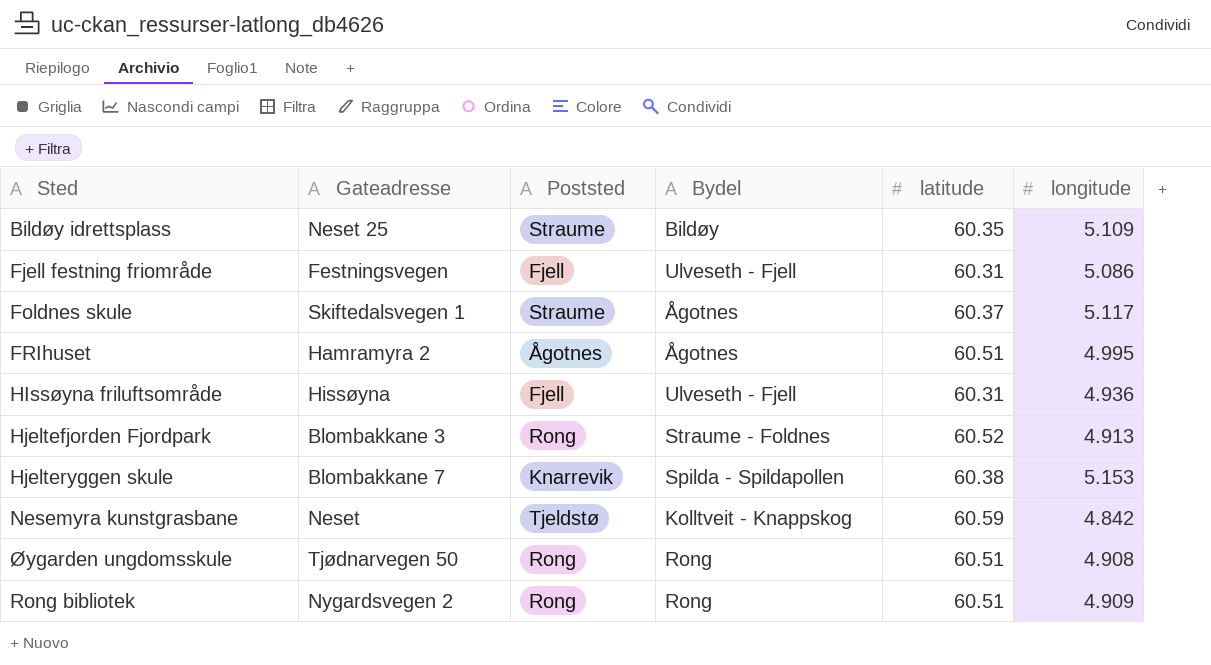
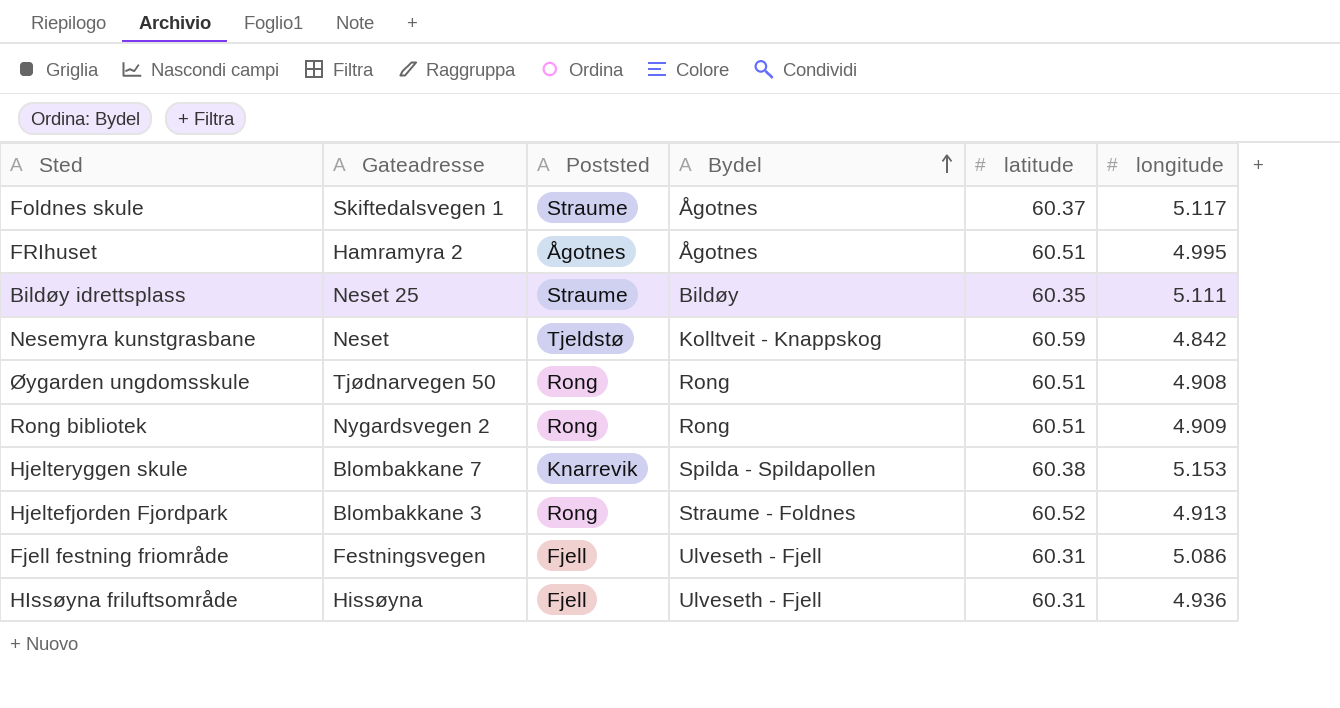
row order: none -> Bydel ascending
Bildøy idrettsplass | longitude: 5.109 -> 5.111

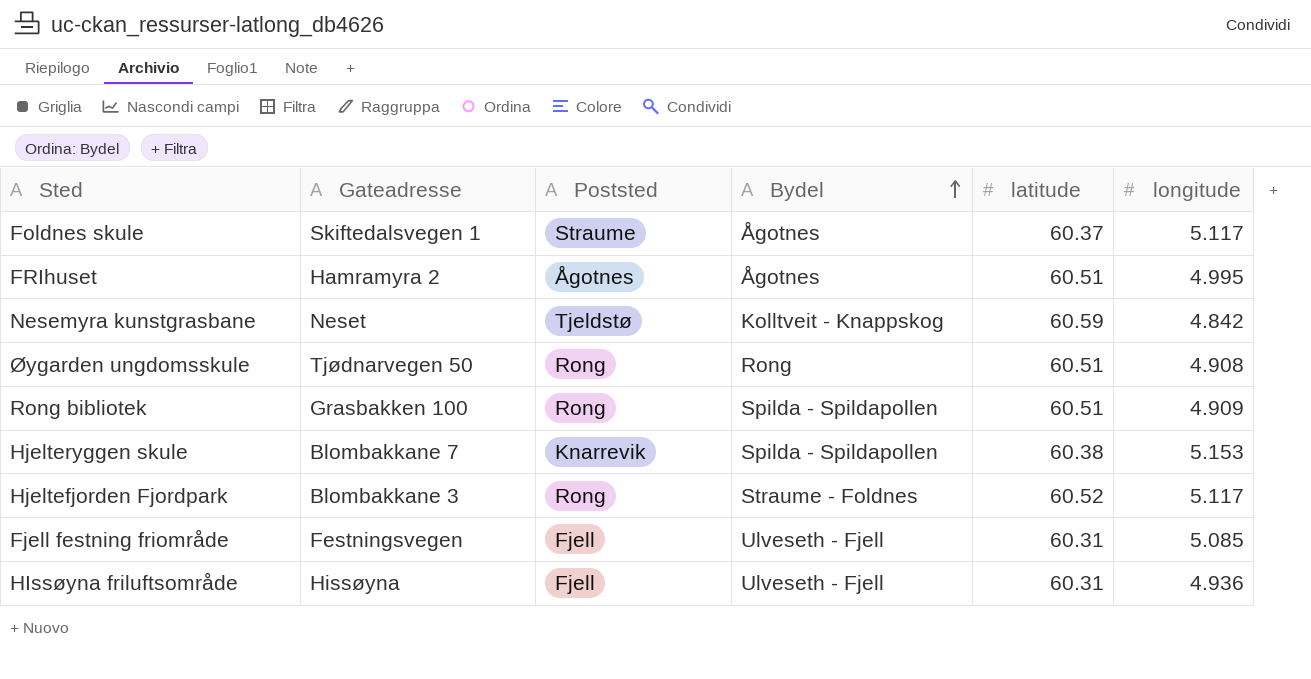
row Bildøy idrettsplass: Neset 25 | Straume | Bildøy | 60.35 | 5.111 -> none
Rong bibliotek | Gateadresse: Nygardsvegen 2 -> Grasbakken 100
Rong bibliotek | Bydel: Rong -> Spilda - Spildapollen
Hjeltefjorden Fjordpark | longitude: 4.913 -> 5.117
Fjell festning friområde | longitude: 5.086 -> 5.085

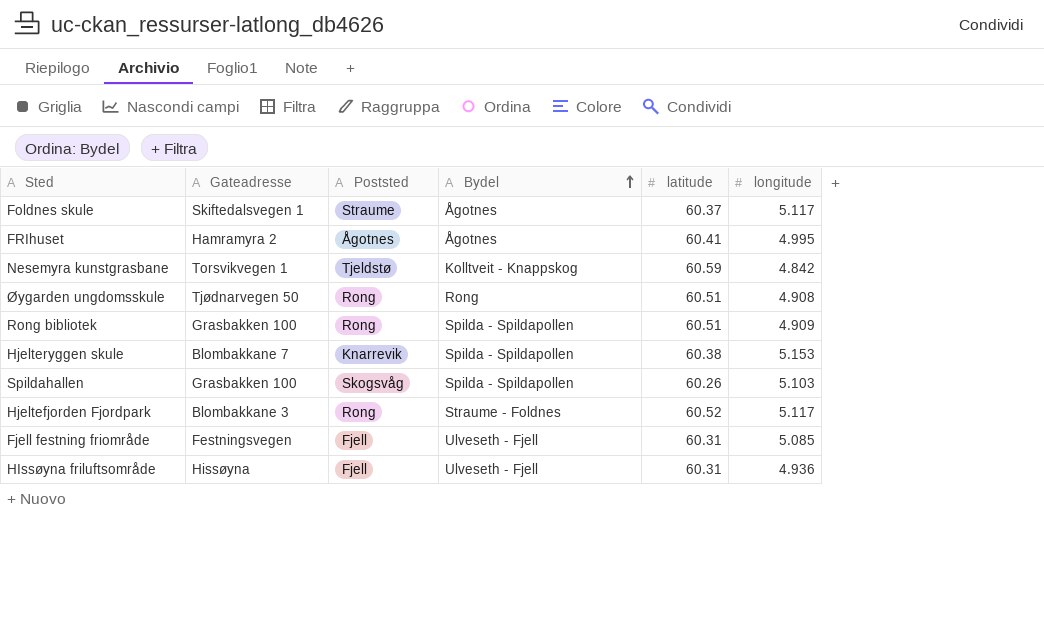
FRIhuset | latitude: 60.51 -> 60.41
Nesemyra kunstgrasbane | Gateadresse: Neset -> Torsvikvegen 1
row Spildahallen: none -> Grasbakken 100 | Skogsvåg | Spilda - Spildapollen | 60.26 | 5.103

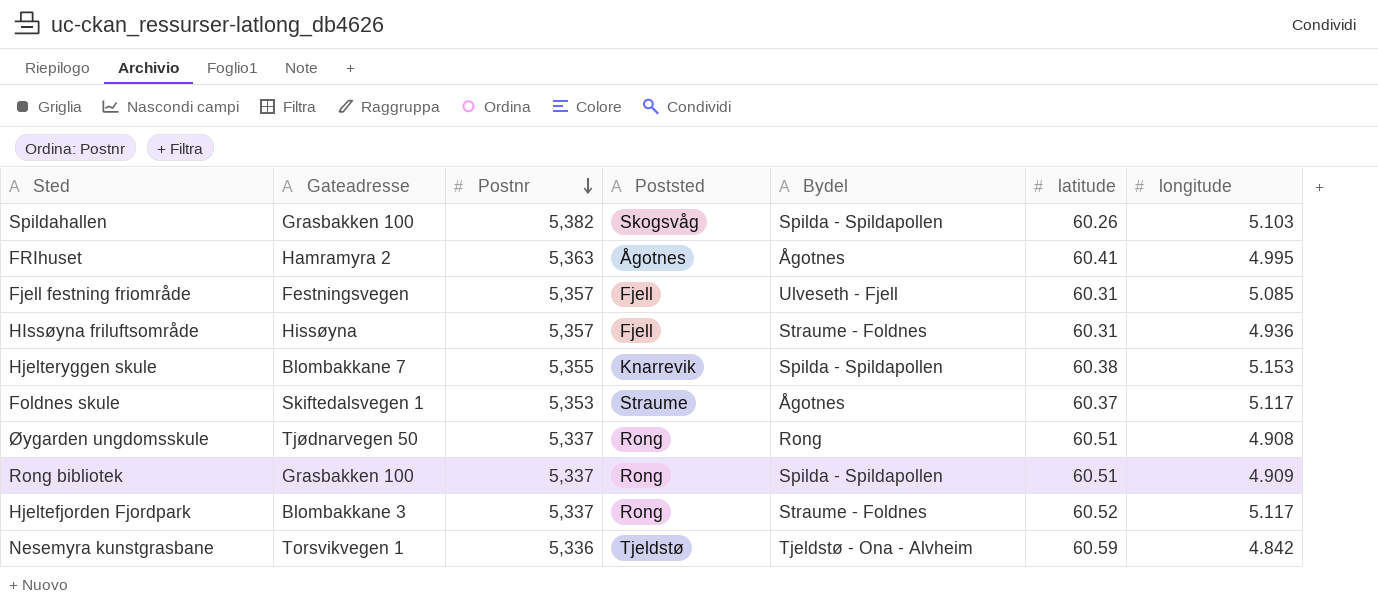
row order: Bydel ascending -> Postnr descending
column Postnr | position: none -> 3
HIssøyna friluftsområde | Bydel: Ulveseth - Fjell -> Straume - Foldnes
Nesemyra kunstgrasbane | Bydel: Kolltveit - Knappskog -> Tjeldstø - Ona - Alvheim

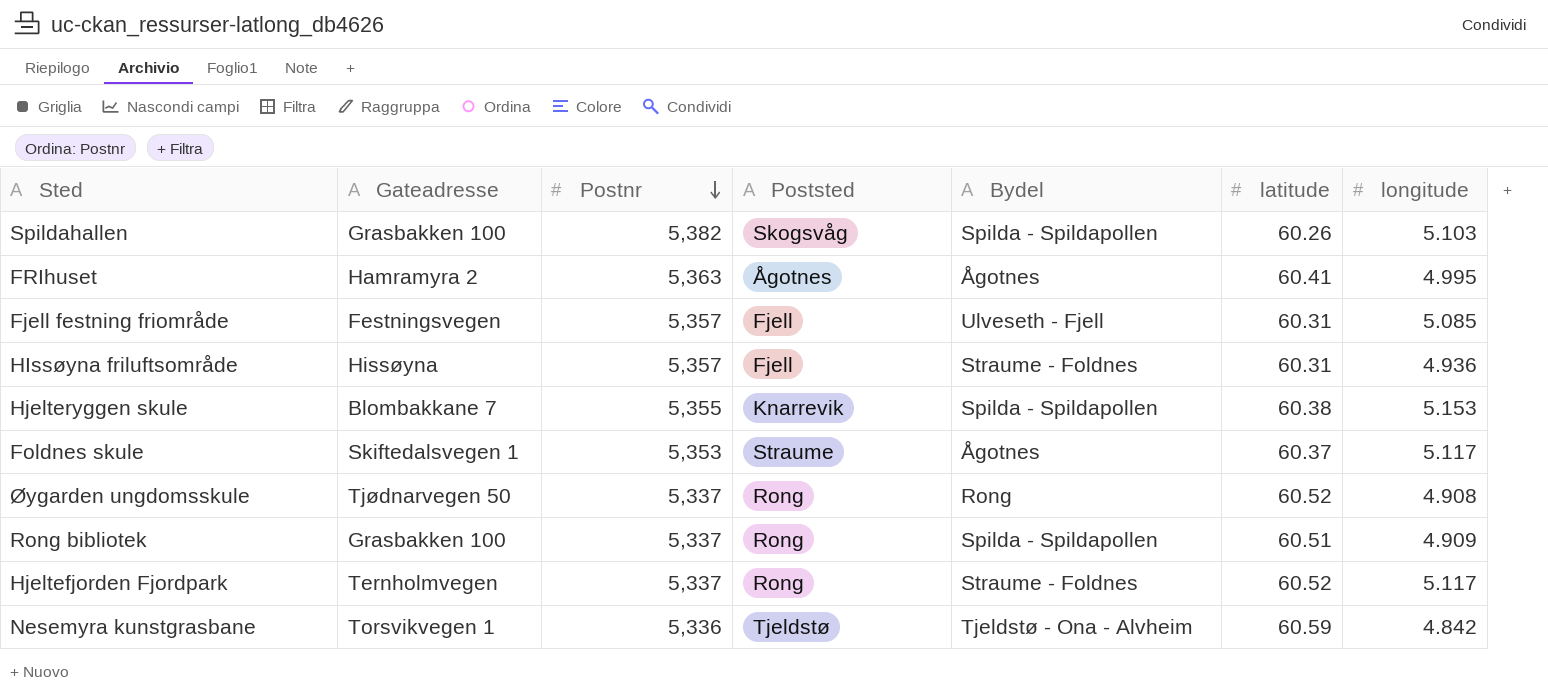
Øygarden ungdomsskule | latitude: 60.51 -> 60.52
Hjeltefjorden Fjordpark | Gateadresse: Blombakkane 3 -> Ternholmvegen

